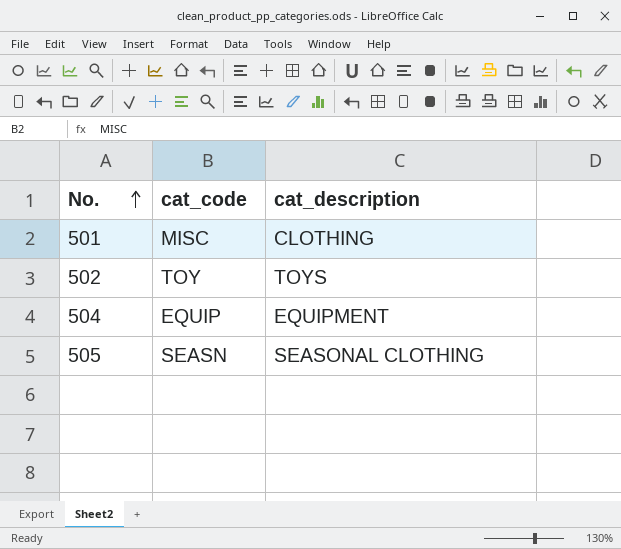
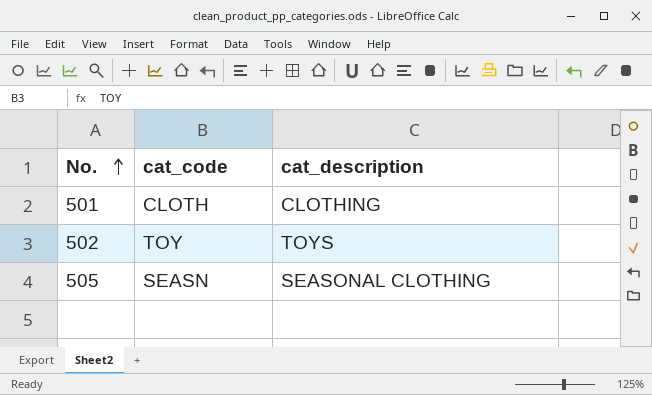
row 504: EQUIP | EQUIPMENT -> none
501 | cat_code: MISC -> CLOTH

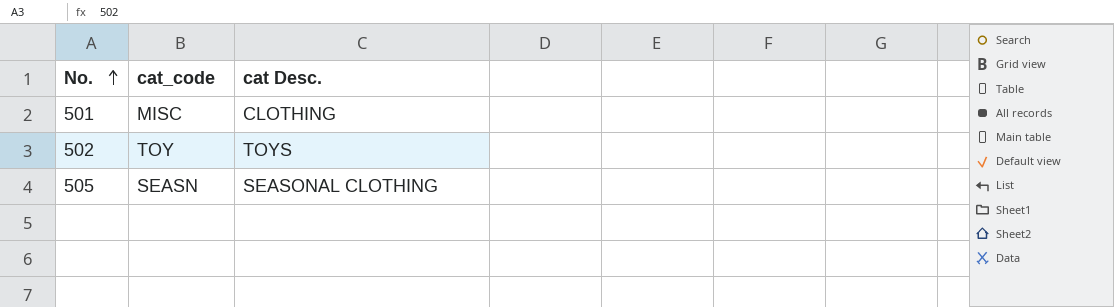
column name: cat_description -> cat Desc.
501 | cat_code: CLOTH -> MISC

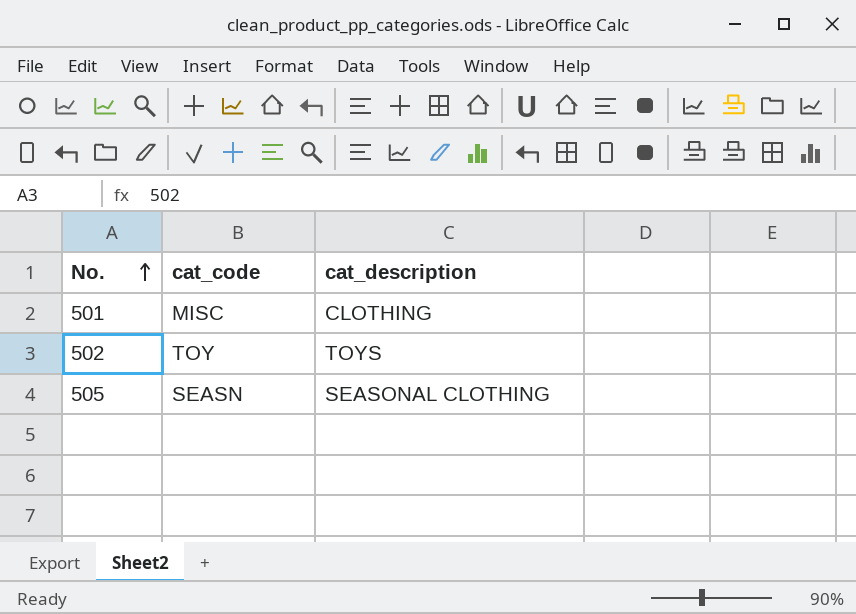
column name: cat Desc. -> cat_description

